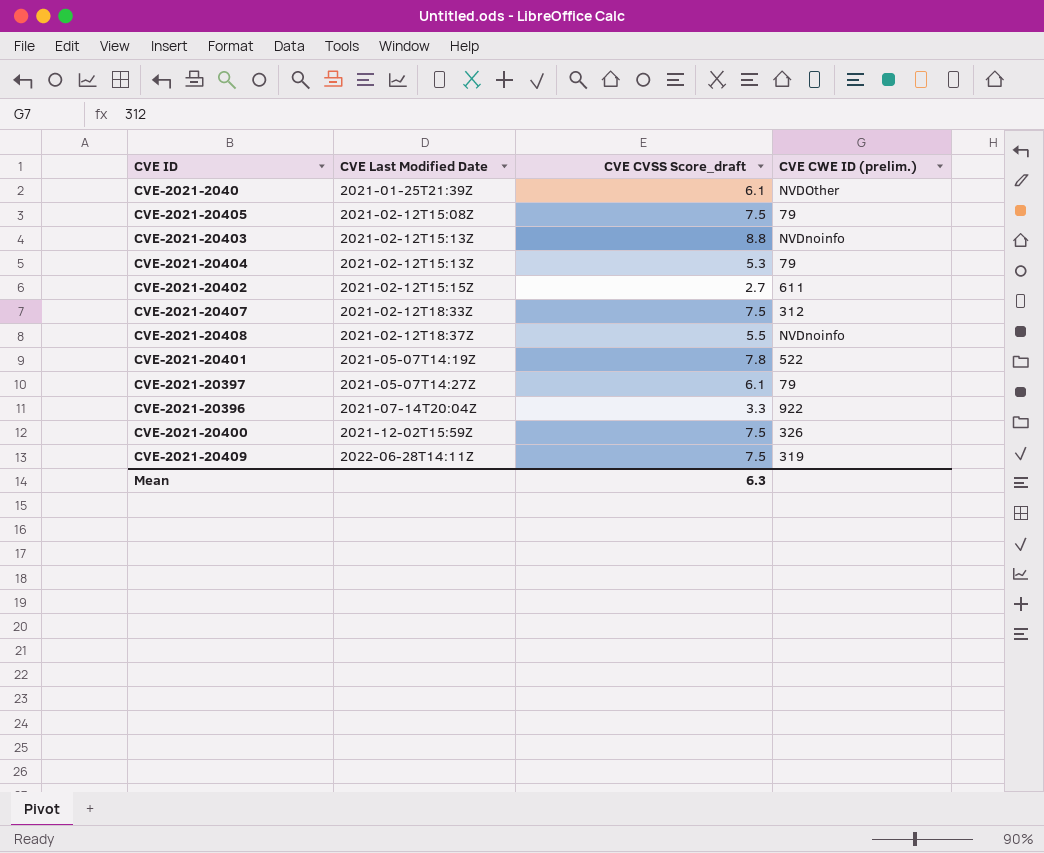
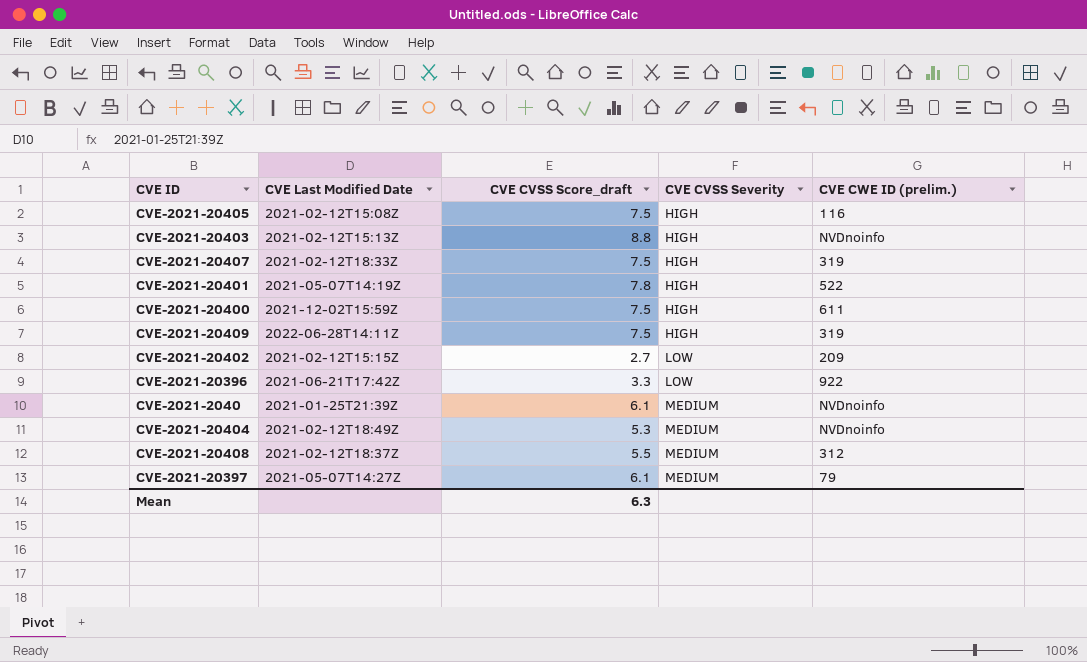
row order: CVE Last Modified Date ascending -> CVE CVSS Severity ascending
column CVE CVSS Severity | position: none -> 4
CVE-2021-20405 | CVE CWE ID (prelim.): 79 -> 116
CVE-2021-20407 | CVE CWE ID (prelim.): 312 -> 319
CVE-2021-20400 | CVE CWE ID (prelim.): 326 -> 611
CVE-2021-20402 | CVE CWE ID (prelim.): 611 -> 209
CVE-2021-20396 | CVE Last Modified Date: 2021-07-14T20:04Z -> 2021-06-21T17:42Z
CVE-2021-2040 | CVE CWE ID (prelim.): NVDOther -> NVDnoinfo
CVE-2021-20404 | CVE Last Modified Date: 2021-02-12T15:13Z -> 2021-02-12T18:49Z
CVE-2021-20404 | CVE CWE ID (prelim.): 79 -> NVDnoinfo
CVE-2021-20408 | CVE CWE ID (prelim.): NVDnoinfo -> 312

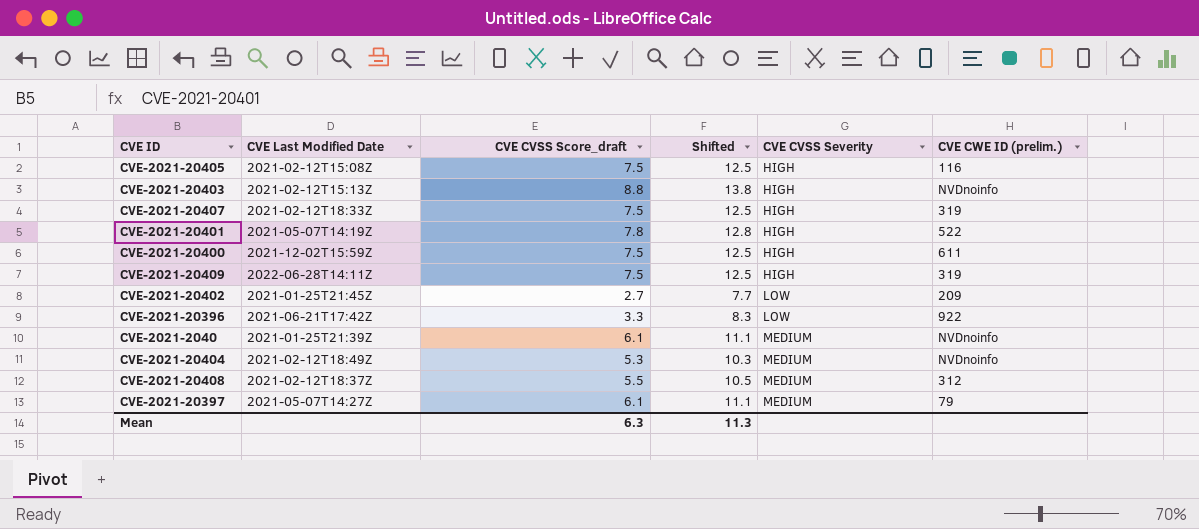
column Shifted | formula: none -> [CVE CVSS Score_draft] + 5
CVE-2021-20402 | CVE Last Modified Date: 2021-02-12T15:15Z -> 2021-01-25T21:45Z

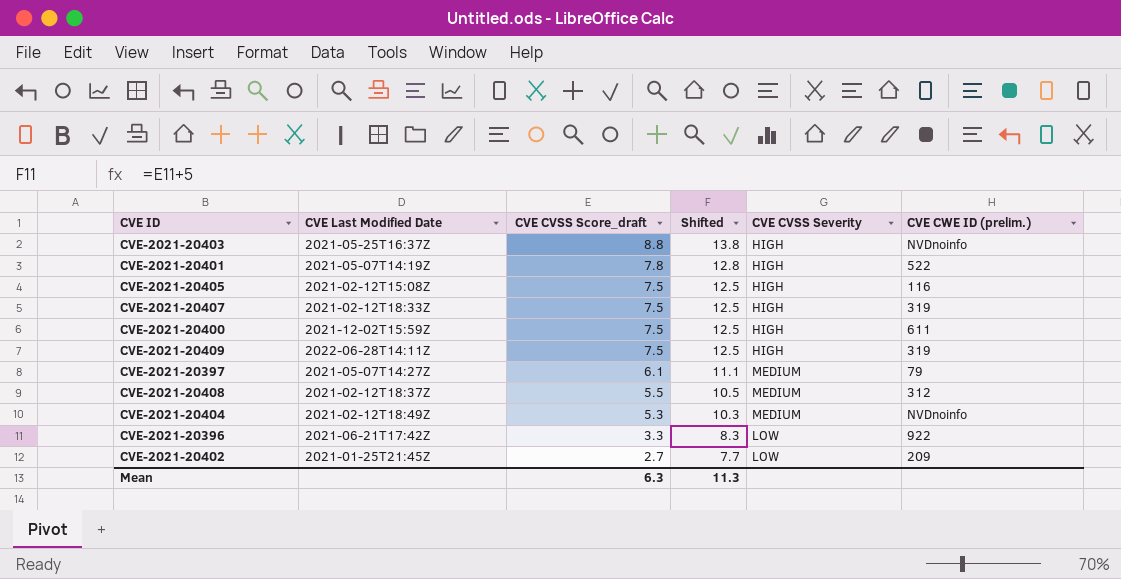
row order: CVE CVSS Severity ascending -> CVE CVSS Score_draft descending
row CVE-2021-2040: 2021-01-25T21:39Z | 6.1 | 11.1 | MEDIUM | NVDnoinfo -> none
CVE-2021-20403 | CVE Last Modified Date: 2021-02-12T15:13Z -> 2021-05-25T16:37Z

